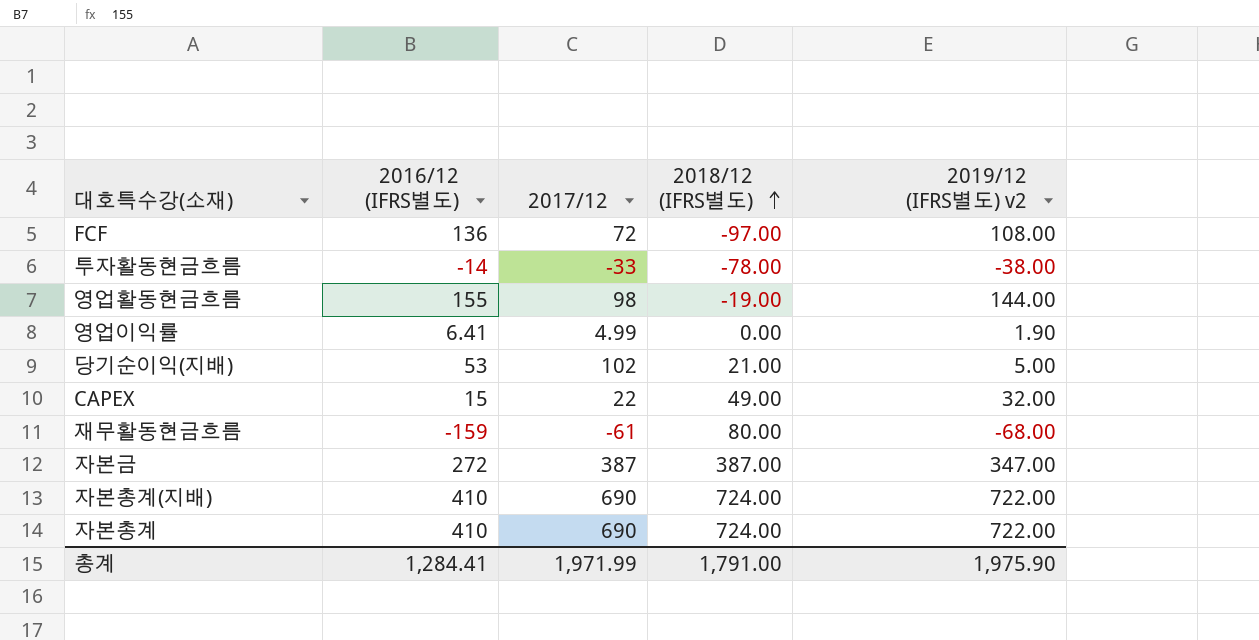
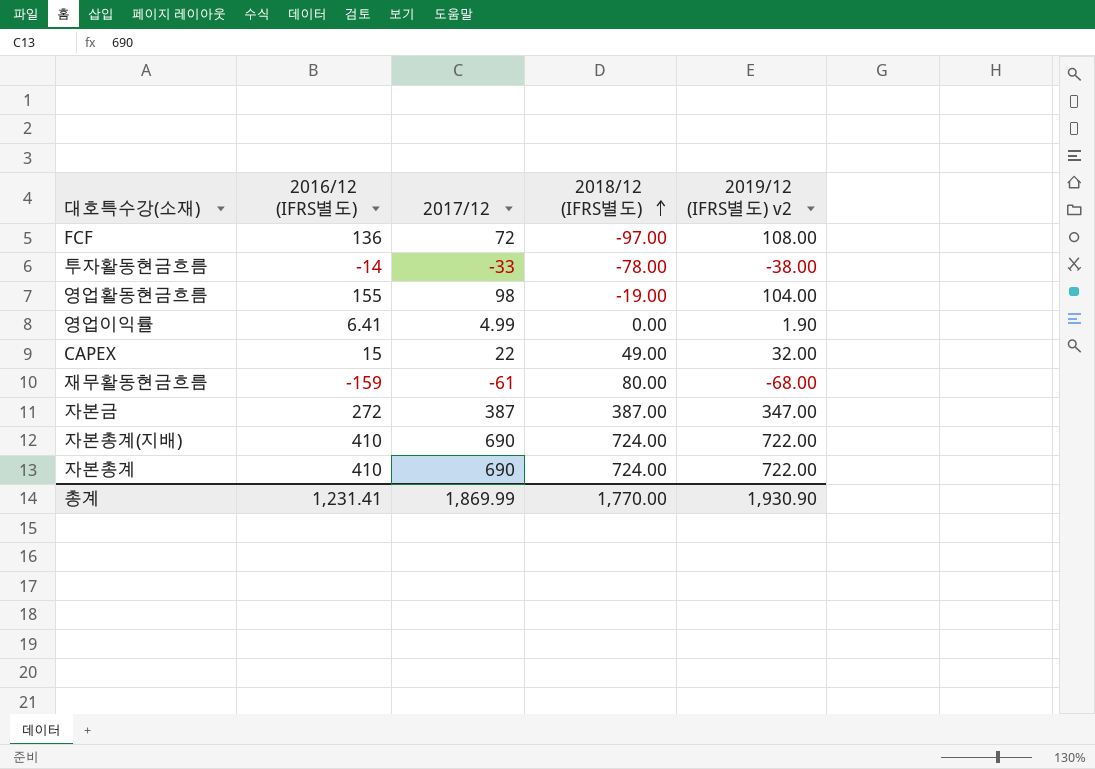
row 당기순이익(지배): 53 | 102 | 21.00 | 5.00 -> none
영업활동현금흐름 | 2019/12 (IFRS별도) v2: 144.00 -> 104.00
총계 | 2016/12 (IFRS별도): 1,284.41 -> 1,231.41
총계 | 2017/12: 1,971.99 -> 1,869.99
총계 | 2018/12 (IFRS별도): 1,791.00 -> 1,770.00
총계 | 2019/12 (IFRS별도) v2: 1,975.90 -> 1,930.90

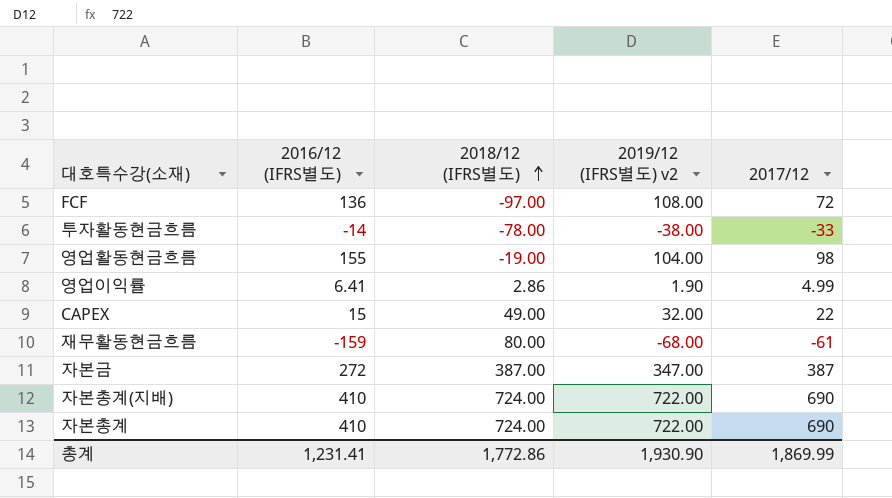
column 2017/12 | position: 3 -> 5
영업이익률 | 2018/12 (IFRS별도): 0.00 -> 2.86
총계 | 2018/12 (IFRS별도): 1,770.00 -> 1,772.86

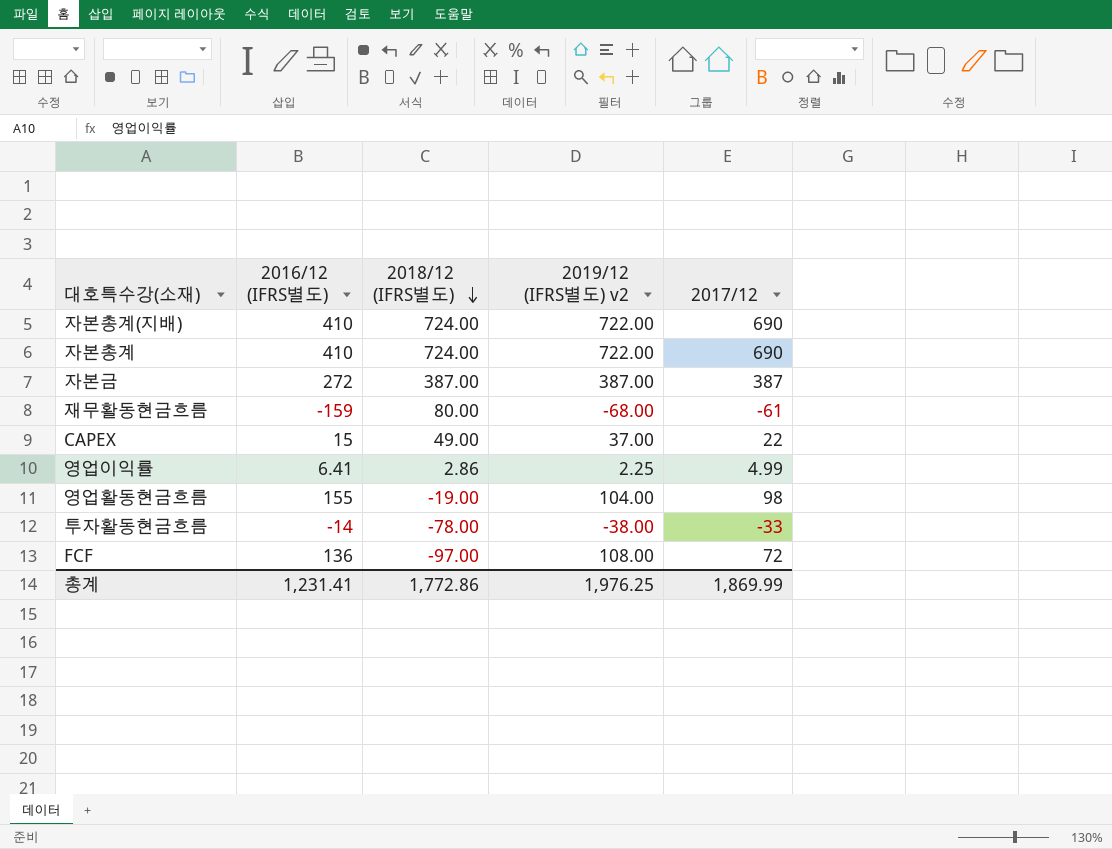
row order: 2018/12 (IFRS별도) ascending -> 2018/12 (IFRS별도) descending
자본금 | 2019/12 (IFRS별도) v2: 347.00 -> 387.00
CAPEX | 2019/12 (IFRS별도) v2: 32.00 -> 37.00
영업이익률 | 2019/12 (IFRS별도) v2: 1.90 -> 2.25
총계 | 2019/12 (IFRS별도) v2: 1,930.90 -> 1,976.25

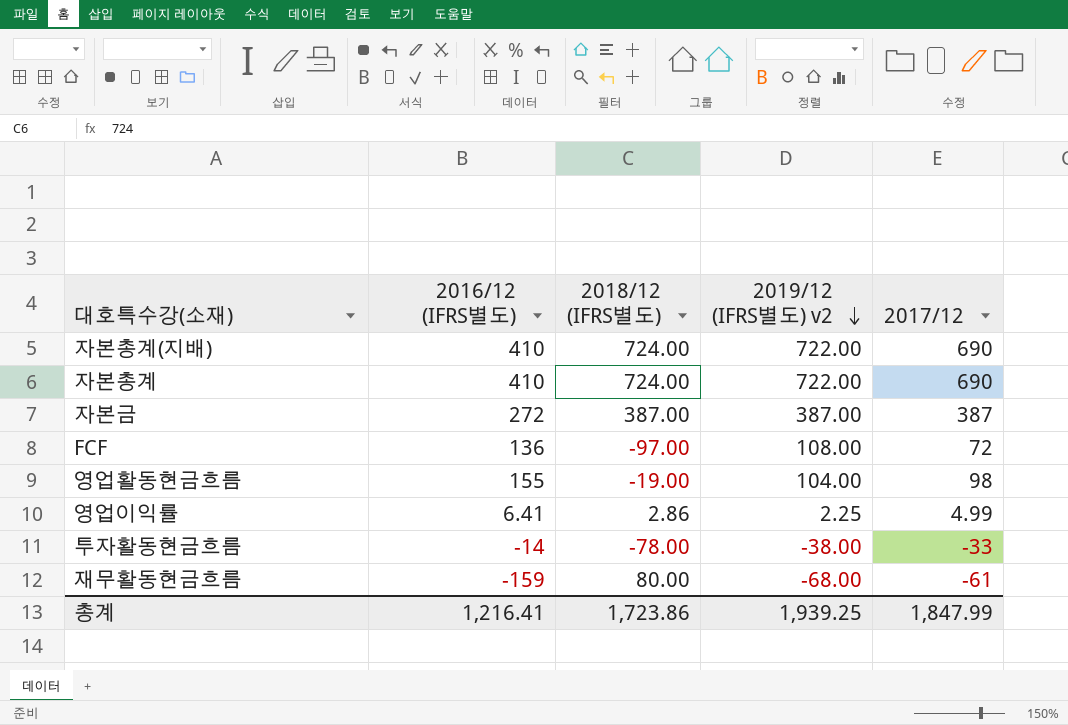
row order: 2018/12 (IFRS별도) descending -> 2019/12 (IFRS별도) v2 descending
row CAPEX: 15 | 49.00 | 37.00 | 22 -> none
총계 | 2016/12 (IFRS별도): 1,231.41 -> 1,216.41
총계 | 2018/12 (IFRS별도): 1,772.86 -> 1,723.86
총계 | 2019/12 (IFRS별도) v2: 1,976.25 -> 1,939.25
총계 | 2017/12: 1,869.99 -> 1,847.99

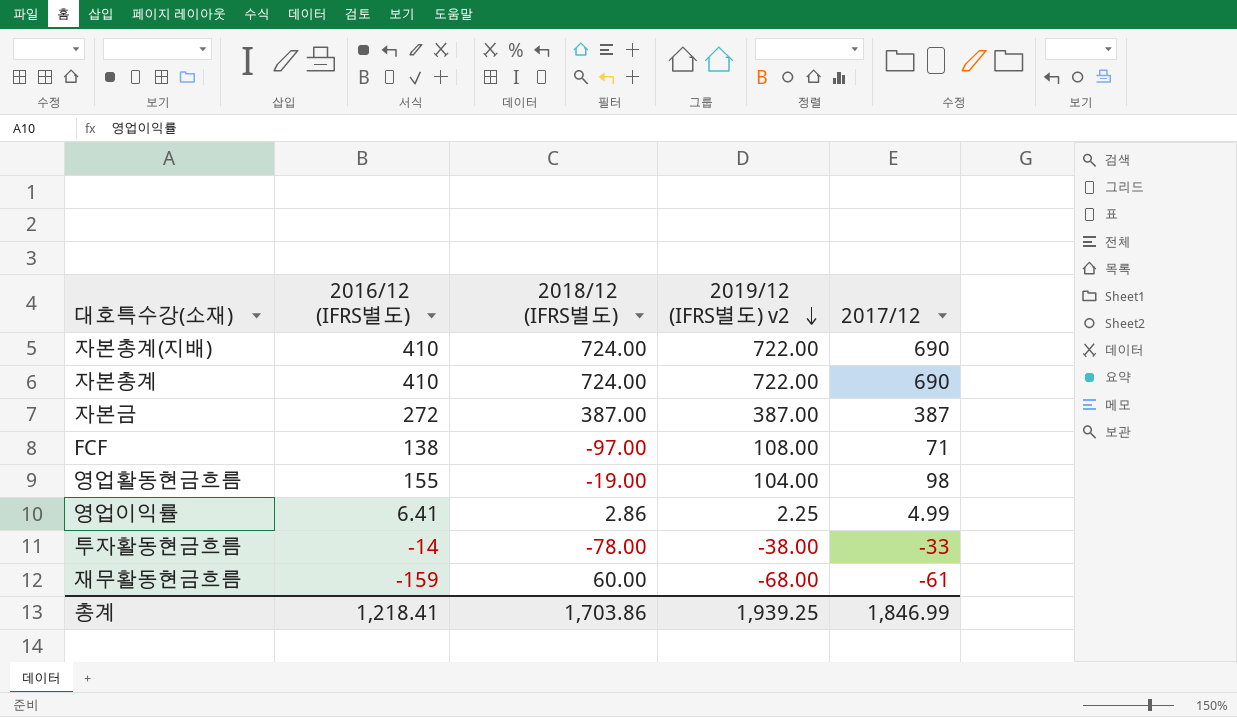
FCF | 2016/12 (IFRS별도): 136 -> 138
FCF | 2017/12: 72 -> 71
재무활동현금흐름 | 2018/12 (IFRS별도): 80.00 -> 60.00
총계 | 2016/12 (IFRS별도): 1,216.41 -> 1,218.41
총계 | 2018/12 (IFRS별도): 1,723.86 -> 1,703.86
총계 | 2017/12: 1,847.99 -> 1,846.99

